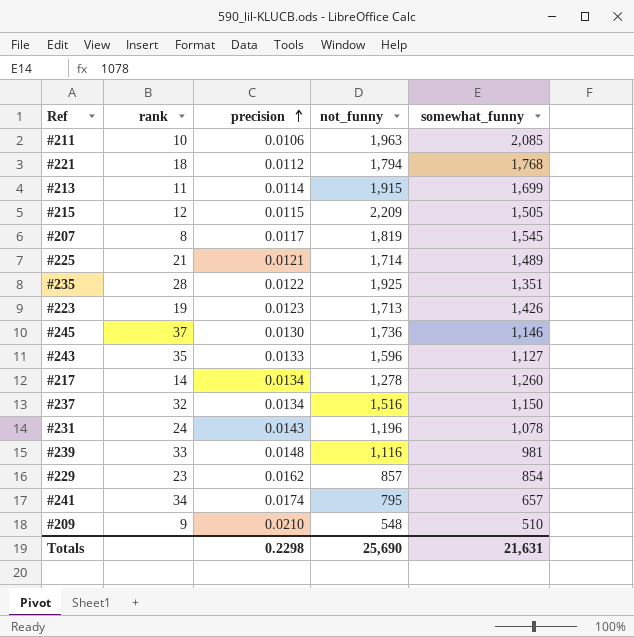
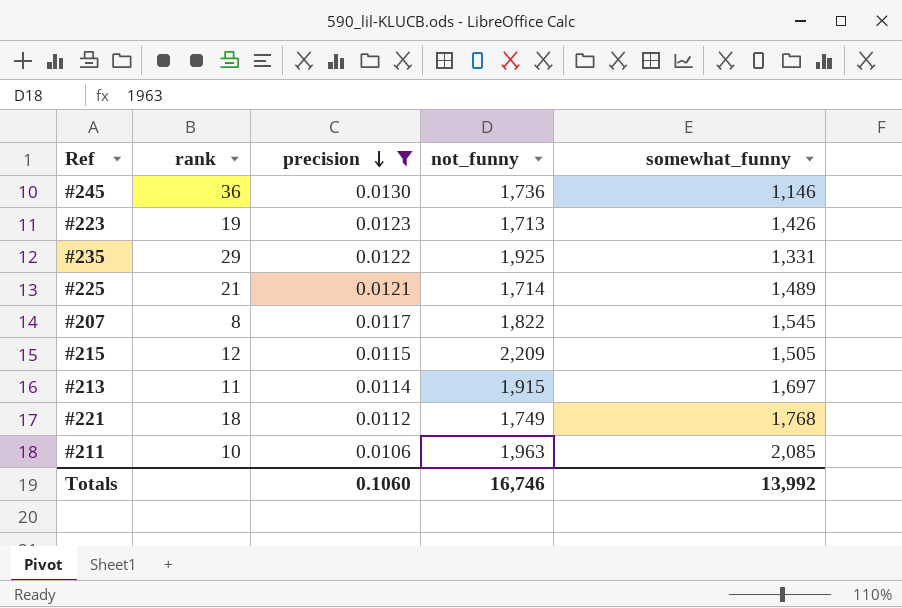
filter: none -> precision <= 0.0130
row order: precision ascending -> precision descending
#245 | rank: 37 -> 36
#235 | rank: 28 -> 29
#235 | somewhat_funny: 1,351 -> 1,331
#207 | not_funny: 1,819 -> 1,822
#213 | somewhat_funny: 1,699 -> 1,697
#221 | not_funny: 1,794 -> 1,749
Totals | precision: 0.2298 -> 0.1060
Totals | not_funny: 25,690 -> 16,746
Totals | somewhat_funny: 21,631 -> 13,992

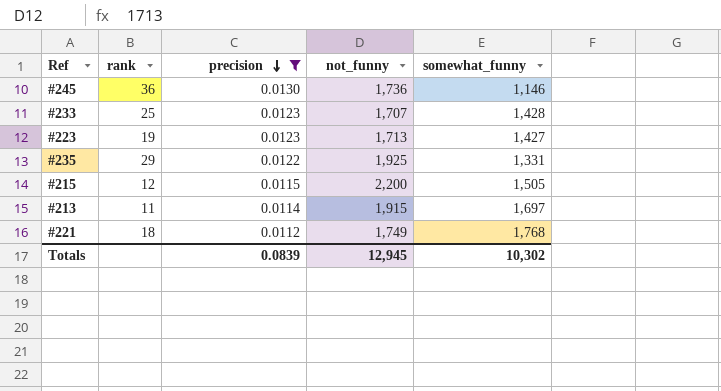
row #225: 21 | 0.0121 | 1,714 | 1,489 -> none
row #207: 8 | 0.0117 | 1,822 | 1,545 -> none
row #211: 10 | 0.0106 | 1,963 | 2,085 -> none
row #233: none -> 25 | 0.0123 | 1,707 | 1,428
#223 | somewhat_funny: 1,426 -> 1,427
#215 | not_funny: 2,209 -> 2,200
Totals | precision: 0.1060 -> 0.0839
Totals | not_funny: 16,746 -> 12,945
Totals | somewhat_funny: 13,992 -> 10,302

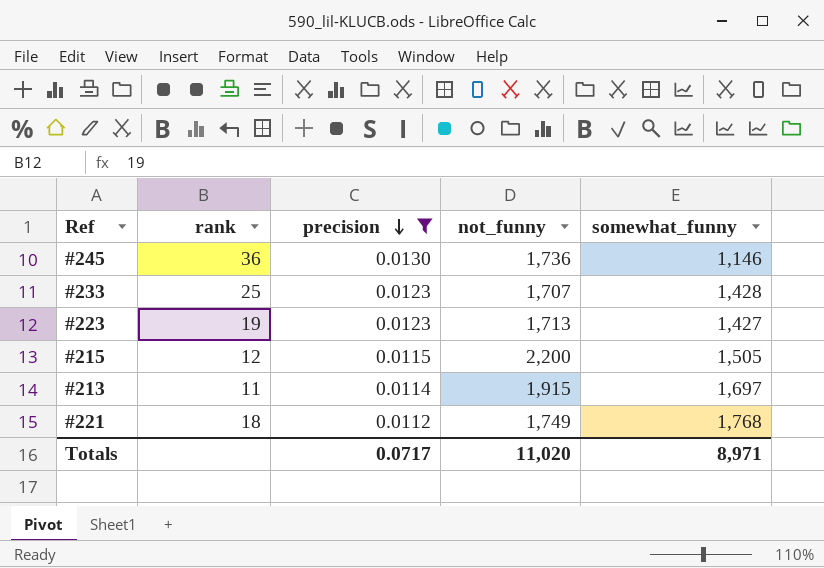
row #235: 29 | 0.0122 | 1,925 | 1,331 -> none
Totals | precision: 0.0839 -> 0.0717
Totals | not_funny: 12,945 -> 11,020
Totals | somewhat_funny: 10,302 -> 8,971

